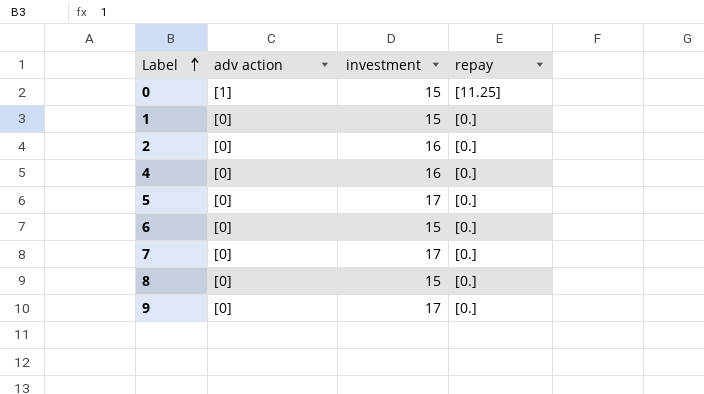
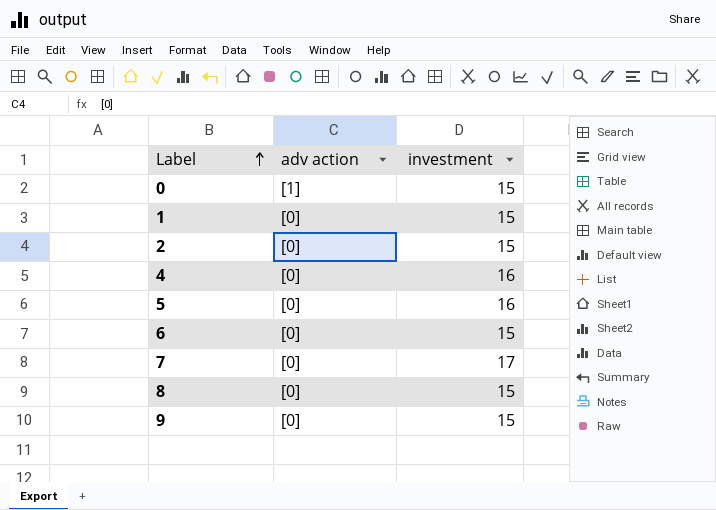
column repay | position: 4 -> none
2 | investment: 16 -> 15
5 | investment: 17 -> 16
9 | investment: 17 -> 15

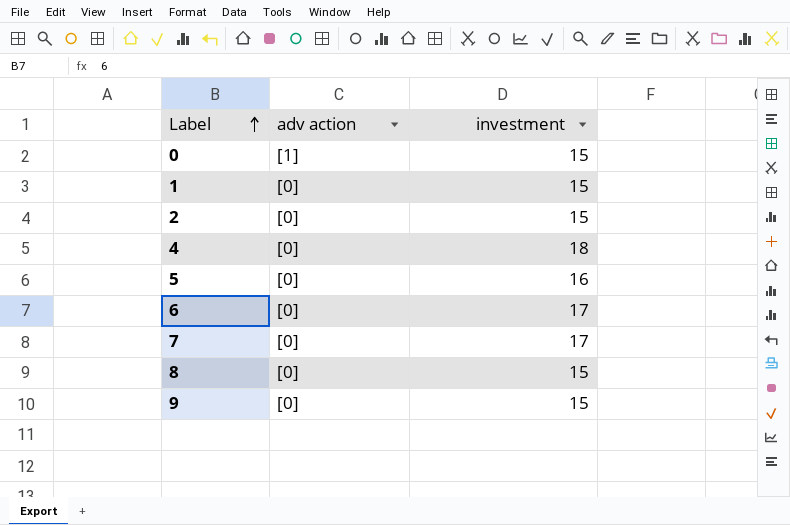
4 | investment: 16 -> 18
6 | investment: 15 -> 17

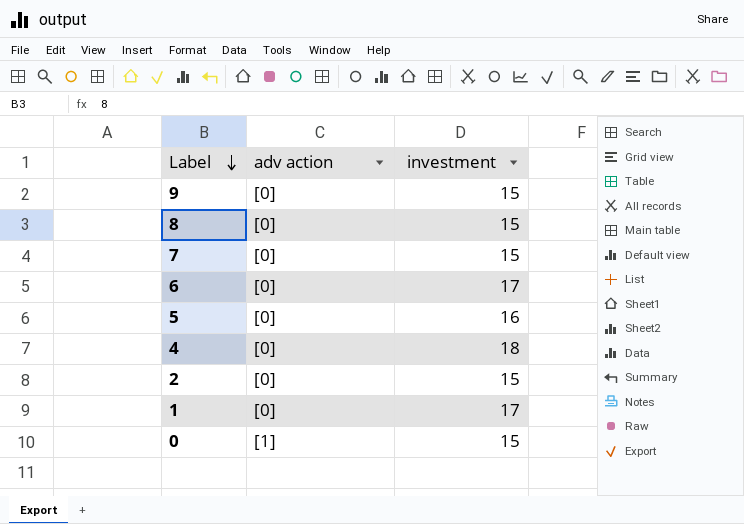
row order: Label ascending -> Label descending
7 | investment: 17 -> 15
1 | investment: 15 -> 17

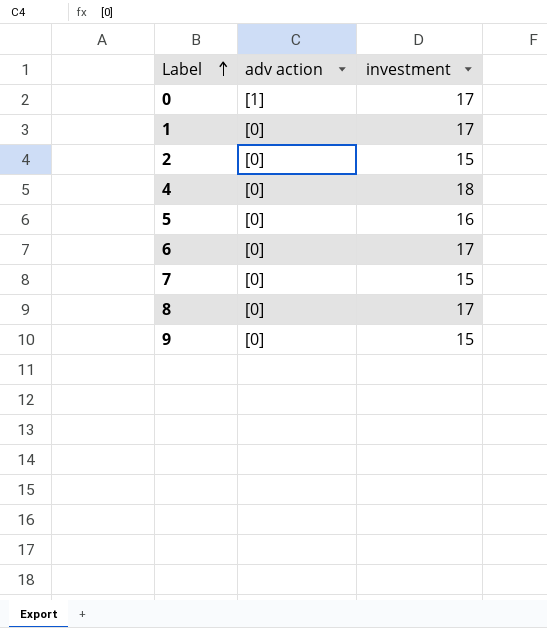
row order: Label descending -> Label ascending
0 | investment: 15 -> 17
8 | investment: 15 -> 17

